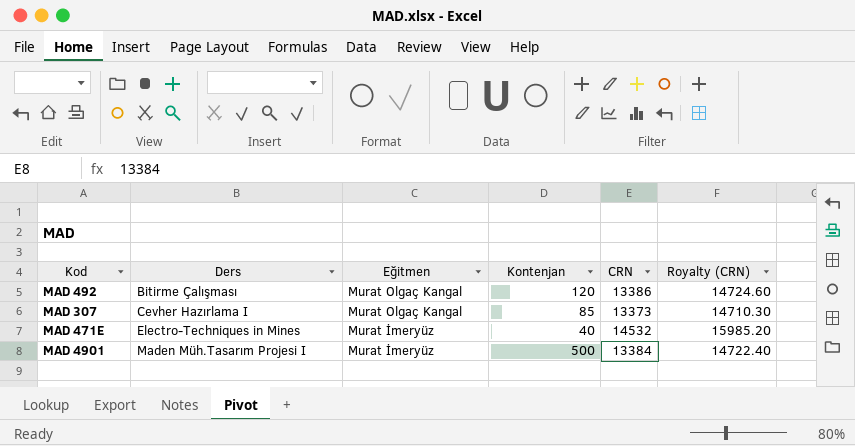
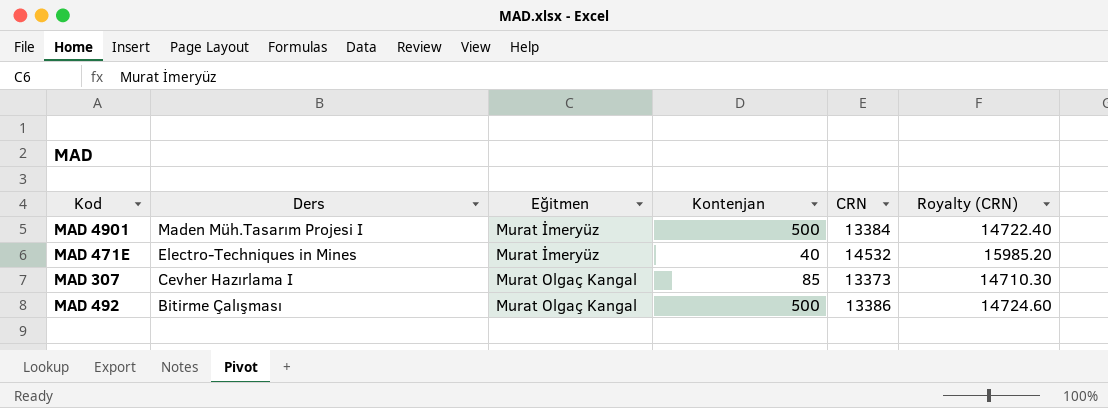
row order: Ders ascending -> Ders descending
MAD 492 | Kontenjan: 120 -> 500

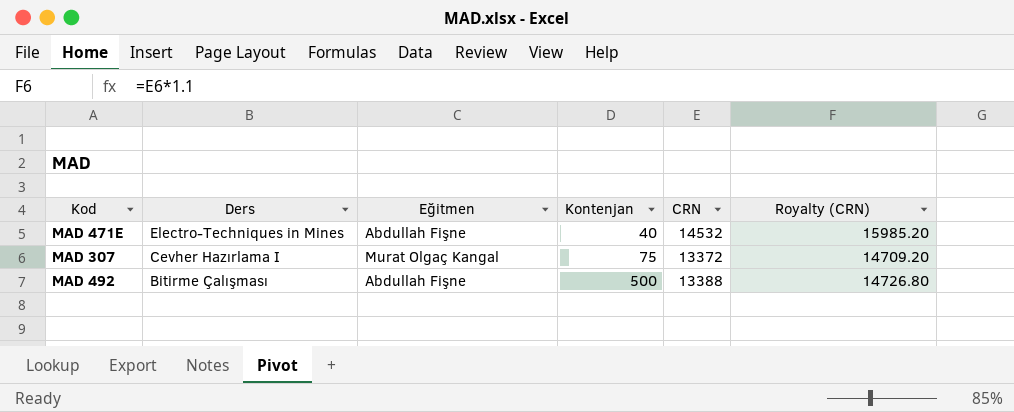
row MAD 4901: Maden Müh.Tasarım Projesi I | Murat İmeryüz | 500 | 13384 | 14722.40 -> none
MAD 471E | Eğitmen: Murat İmeryüz -> Abdullah Fişne
MAD 307 | Kontenjan: 85 -> 75
MAD 307 | CRN: 13373 -> 13372
MAD 307 | Royalty (CRN): 14710.30 -> 14709.20
MAD 492 | Eğitmen: Murat Olgaç Kangal -> Abdullah Fişne
MAD 492 | CRN: 13386 -> 13388
MAD 492 | Royalty (CRN): 14724.60 -> 14726.80

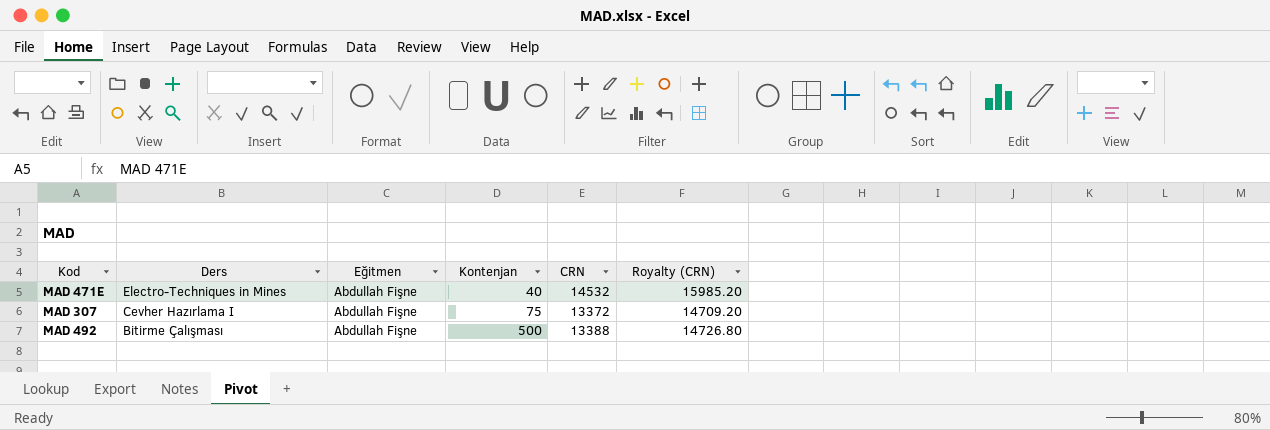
MAD 307 | Eğitmen: Murat Olgaç Kangal -> Abdullah Fişne

